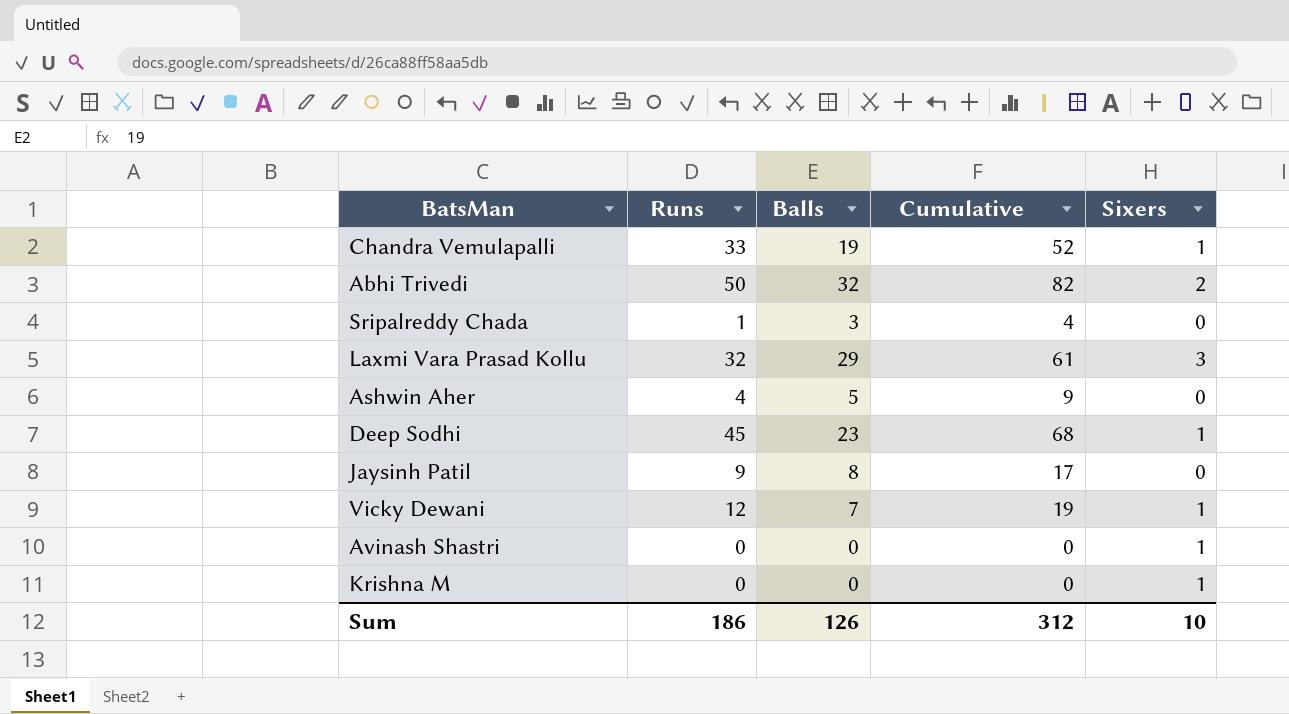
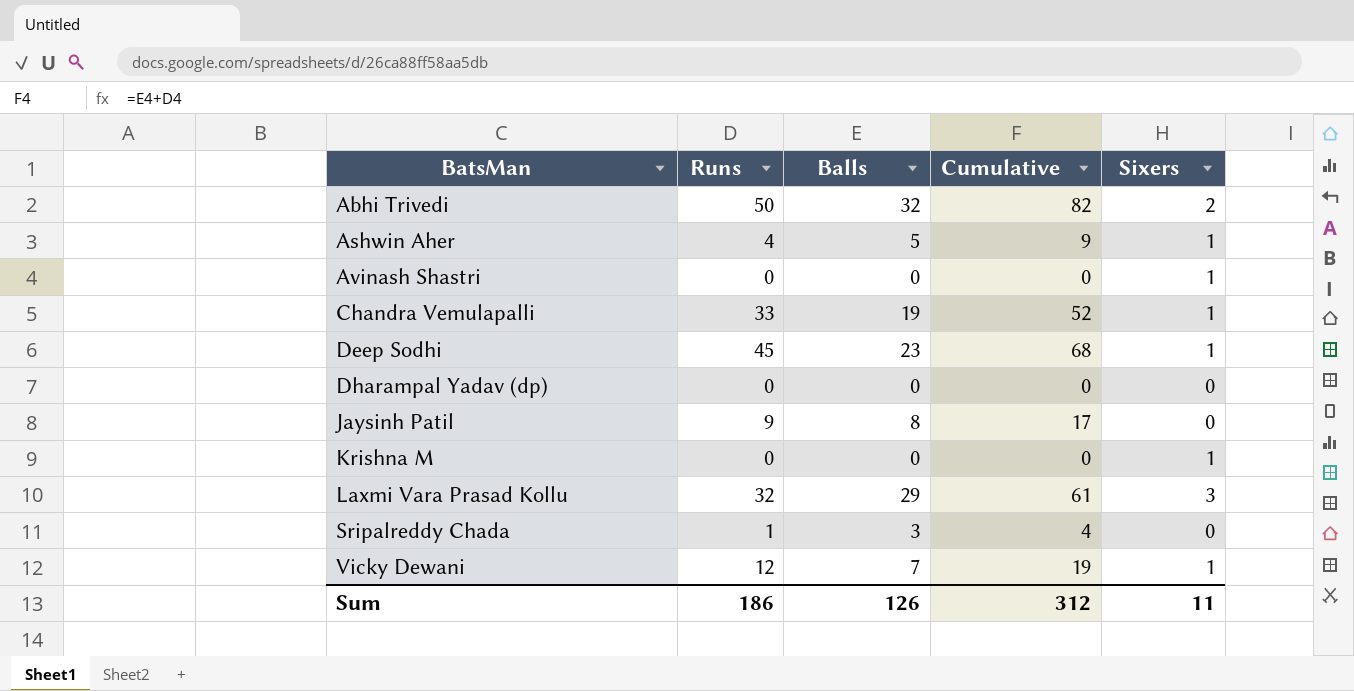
row order: none -> BatsMan ascending
Ashwin Aher | Sixers: 0 -> 1
row Dharampal Yadav (dp): none -> 0 | 0 | 0 | 0
Sum | Sixers: 10 -> 11

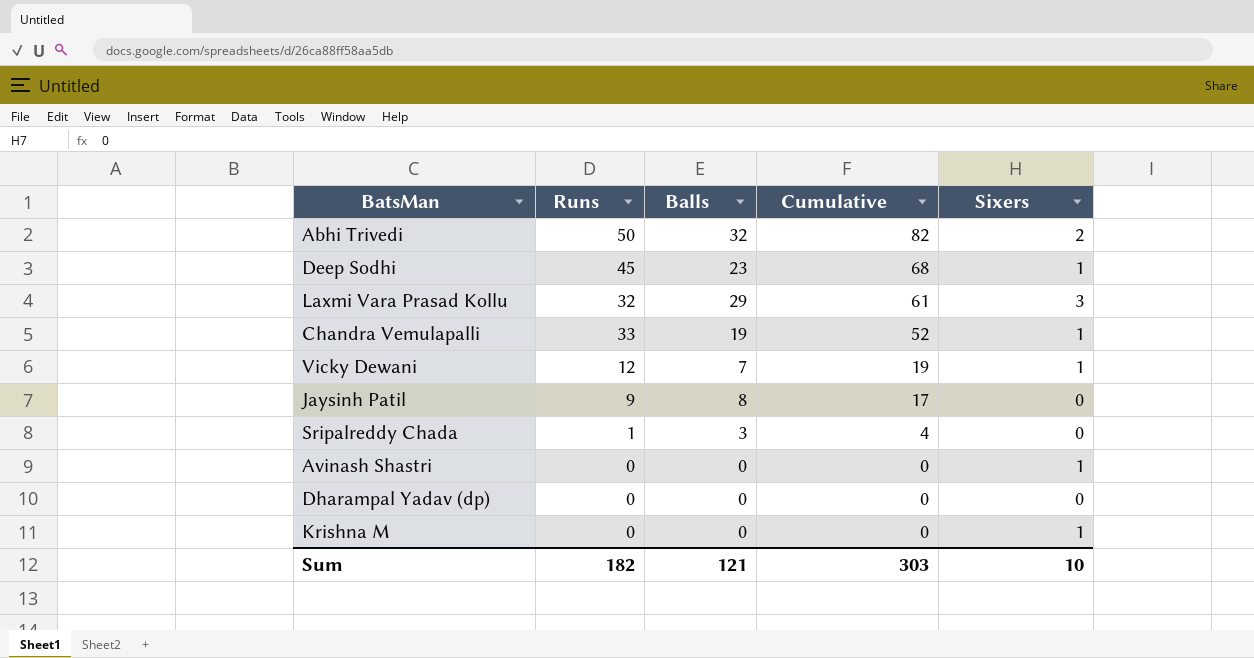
row order: BatsMan ascending -> Cumulative descending
row Ashwin Aher: 4 | 5 | 9 | 1 -> none
Sum | Runs: 186 -> 182
Sum | Balls: 126 -> 121
Sum | Cumulative: 312 -> 303
Sum | Sixers: 11 -> 10

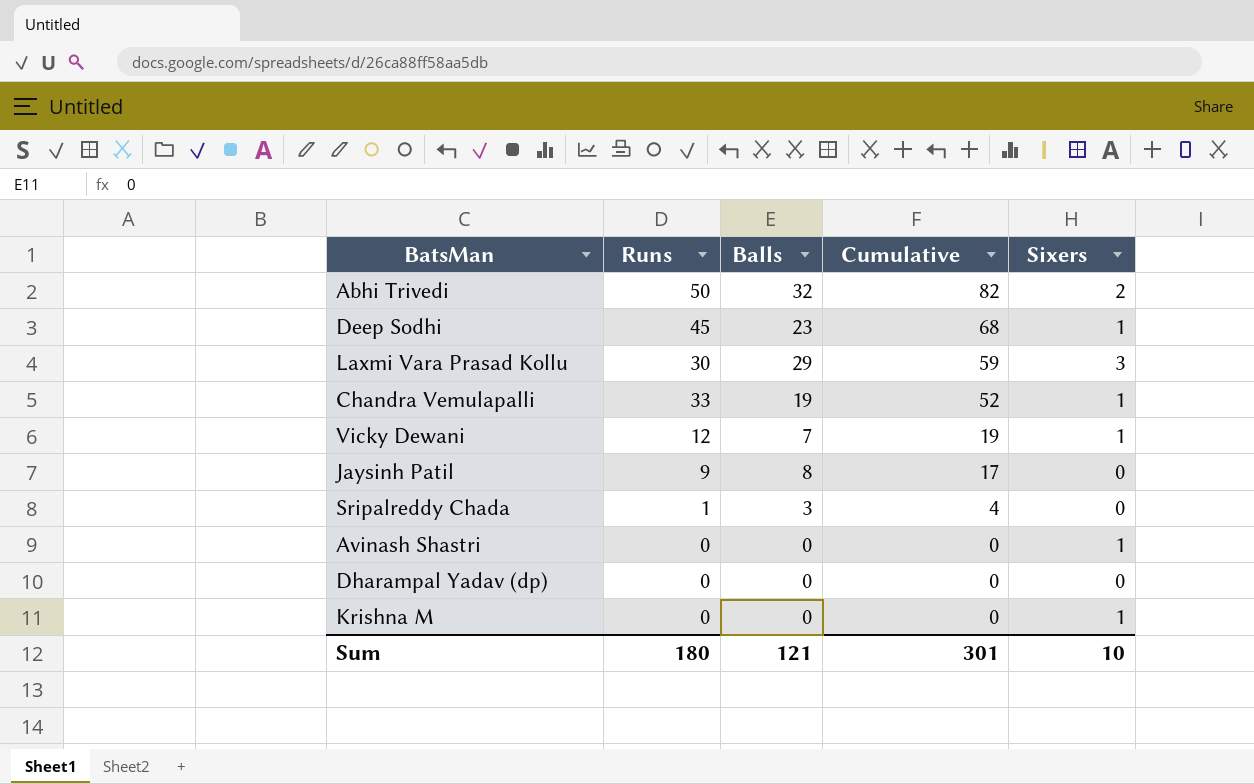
Laxmi Vara Prasad Kollu | Runs: 32 -> 30
Laxmi Vara Prasad Kollu | Cumulative: 61 -> 59
Sum | Runs: 182 -> 180
Sum | Cumulative: 303 -> 301

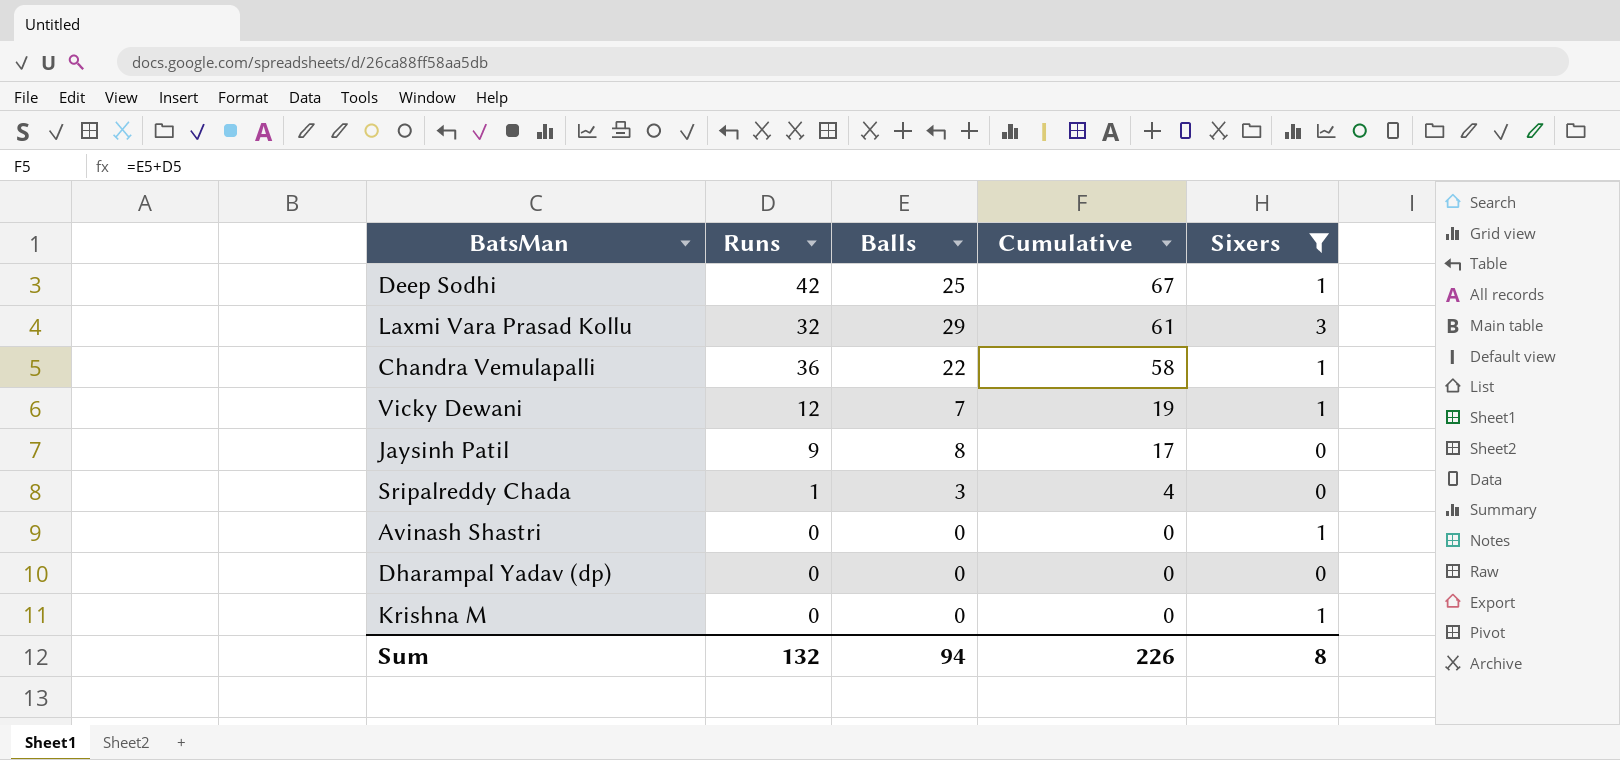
filter: none -> Sixers != 2
Deep Sodhi | Runs: 45 -> 42
Deep Sodhi | Balls: 23 -> 25
Deep Sodhi | Cumulative: 68 -> 67
Laxmi Vara Prasad Kollu | Runs: 30 -> 32
Laxmi Vara Prasad Kollu | Cumulative: 59 -> 61
Chandra Vemulapalli | Runs: 33 -> 36
Chandra Vemulapalli | Balls: 19 -> 22
Chandra Vemulapalli | Cumulative: 52 -> 58
Sum | Runs: 180 -> 132
Sum | Balls: 121 -> 94
Sum | Cumulative: 301 -> 226
Sum | Sixers: 10 -> 8

